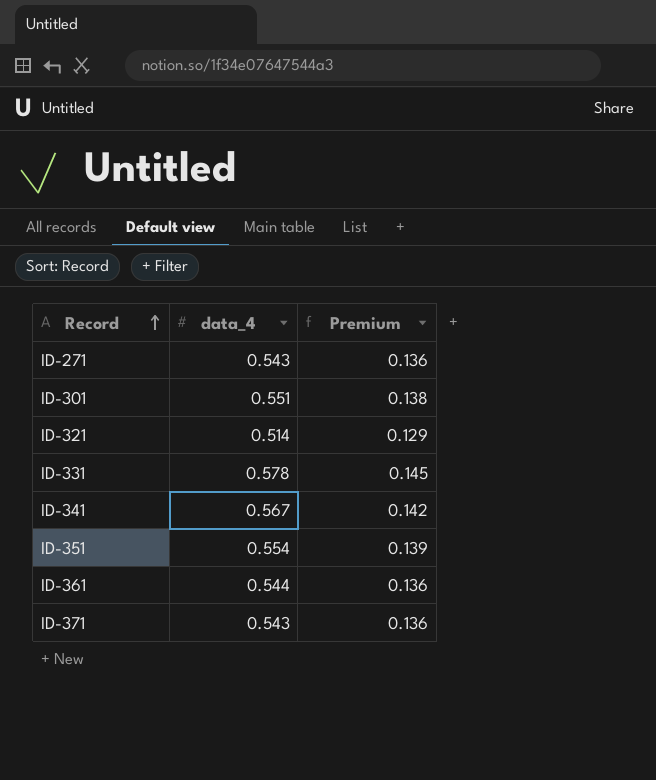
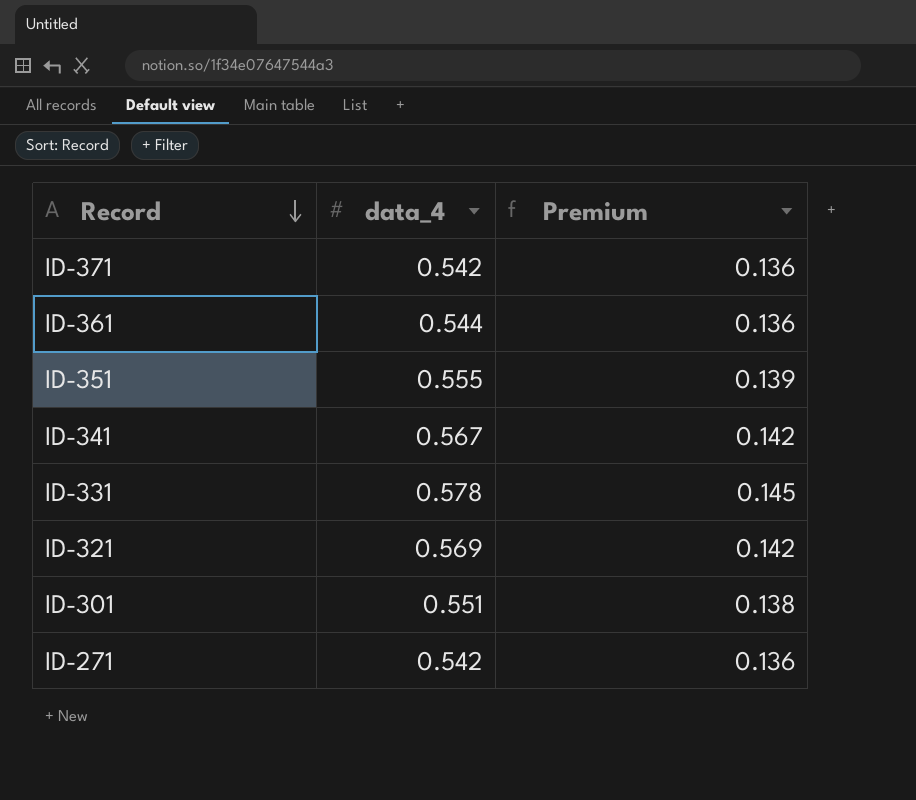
row order: Record ascending -> Record descending
ID-371 | data_4: 0.543 -> 0.542
ID-351 | data_4: 0.554 -> 0.555
ID-321 | data_4: 0.514 -> 0.569
ID-321 | Premium: 0.129 -> 0.142
ID-271 | data_4: 0.543 -> 0.542

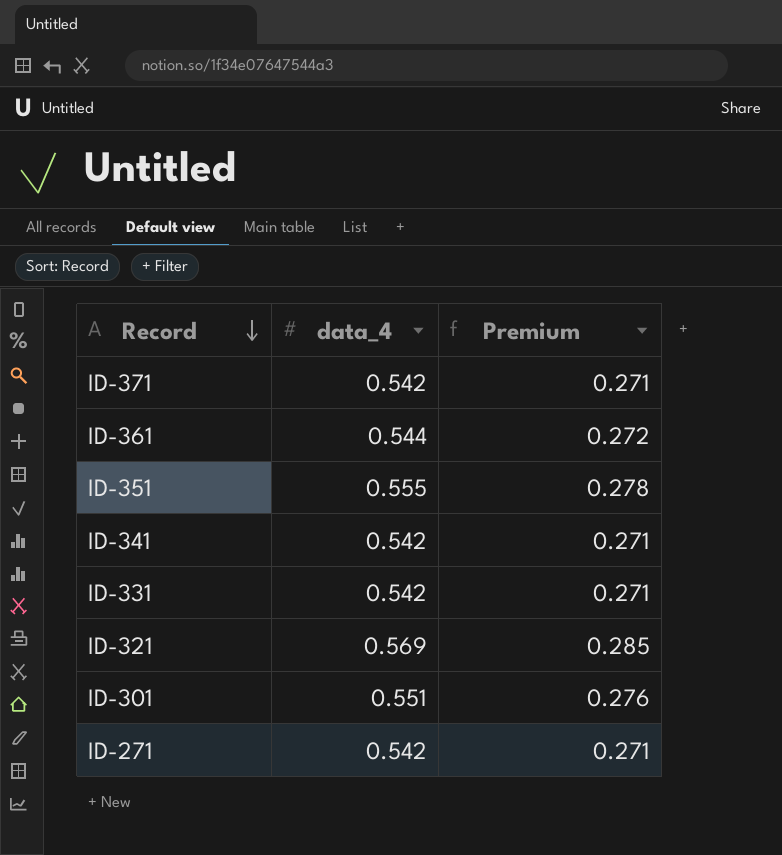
column Premium | formula: [data_4] * 0.25 -> [data_4] * 0.5
ID-341 | data_4: 0.567 -> 0.542
ID-331 | data_4: 0.578 -> 0.542

